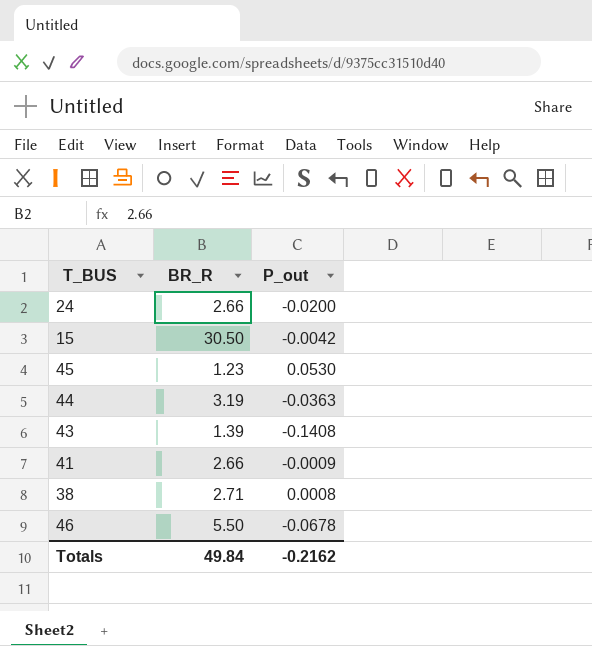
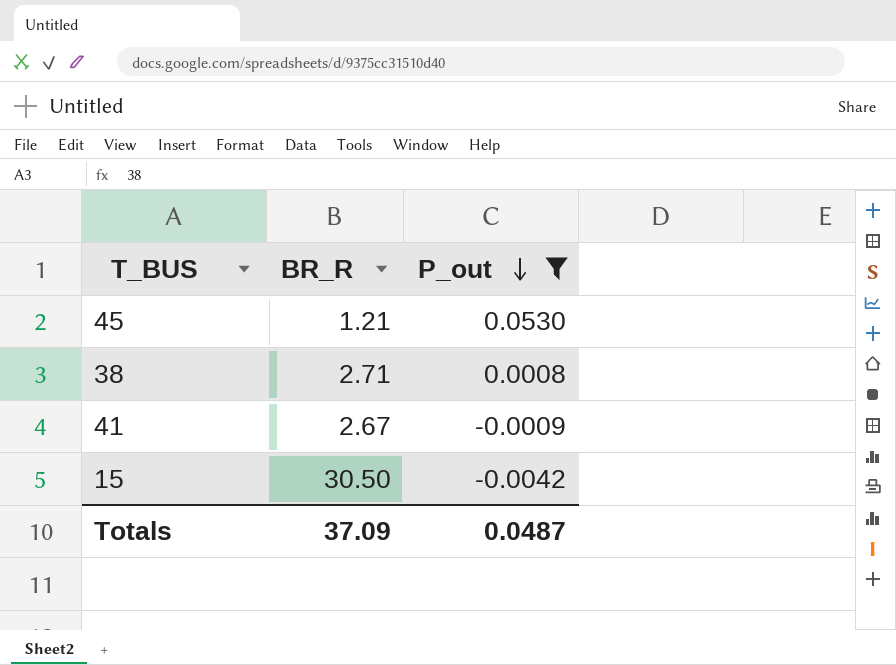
filter: none -> P_out >= -0.0042
row order: none -> P_out descending
45 | BR_R: 1.23 -> 1.21
41 | BR_R: 2.66 -> 2.67
Totals | BR_R: 49.84 -> 37.09
Totals | P_out: -0.2162 -> 0.0487

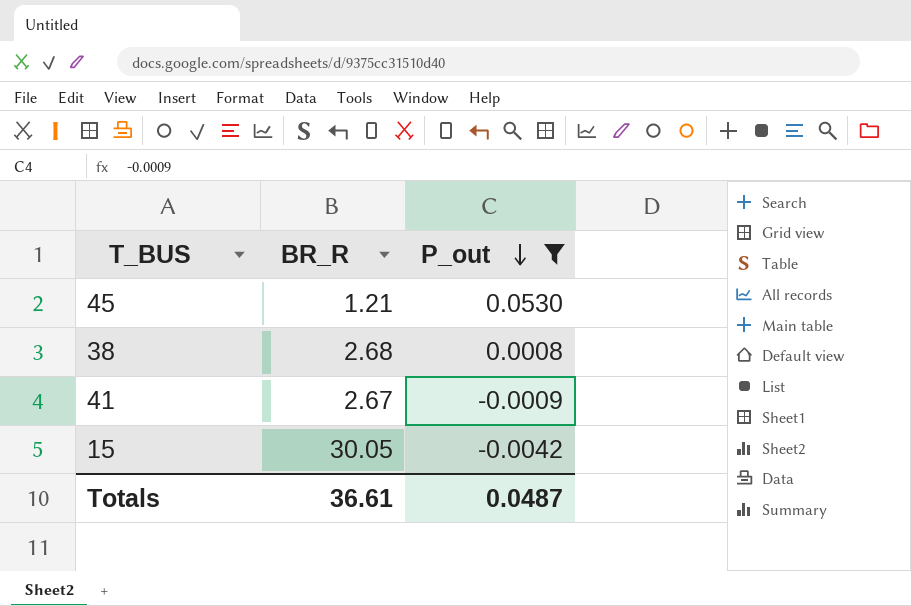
38 | BR_R: 2.71 -> 2.68
15 | BR_R: 30.50 -> 30.05
Totals | BR_R: 37.09 -> 36.61

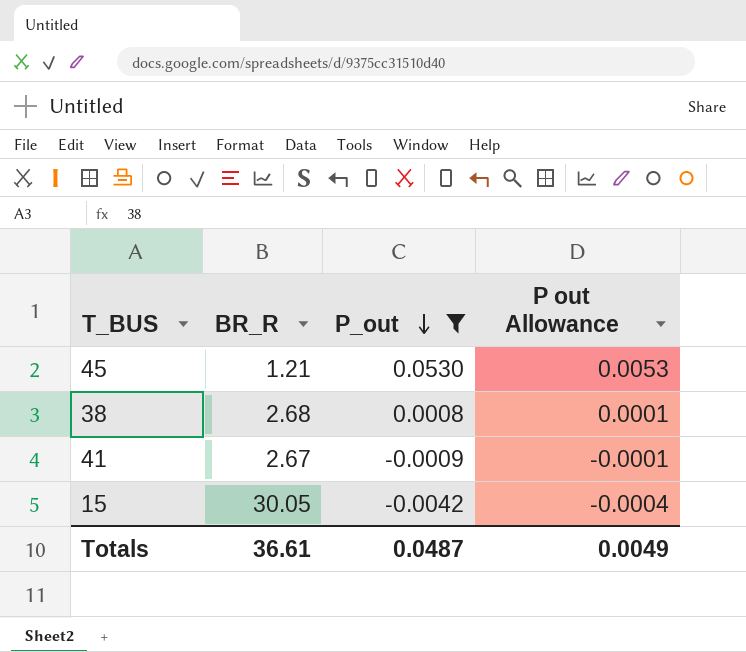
column P out Allowance | formula: none -> [P_out] * 0.1

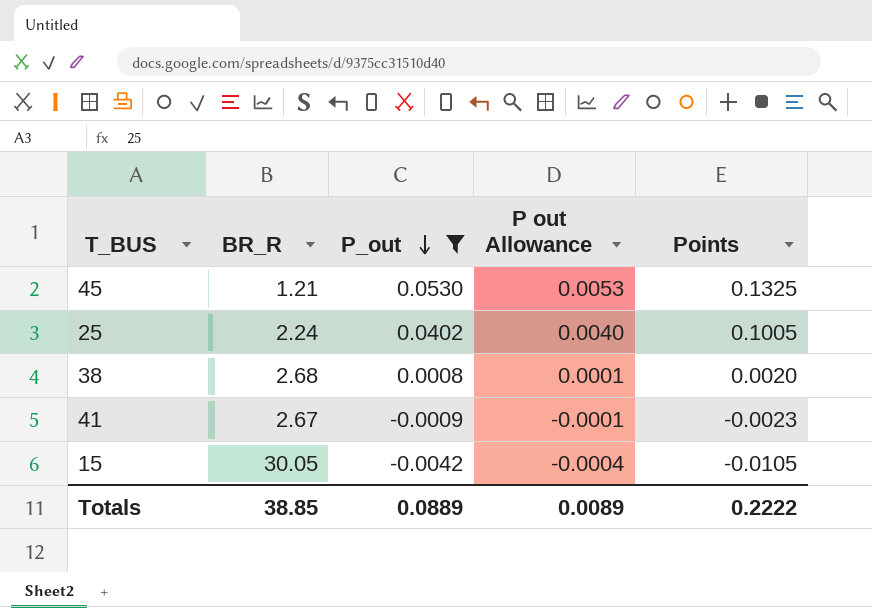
column Points | formula: none -> [P_out] * 2.5
row 25: none -> 2.24 | 0.0402 | 0.0040 | 0.1005
Totals | BR_R: 36.61 -> 38.85
Totals | P_out: 0.0487 -> 0.0889
Totals | P out Allowance: 0.0049 -> 0.0089

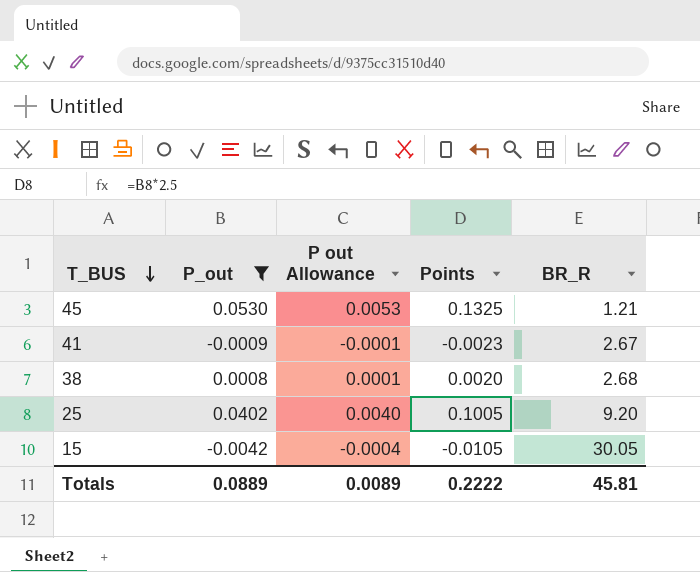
row order: P_out descending -> T_BUS descending
column BR_R | position: 2 -> 5
25 | BR_R: 2.24 -> 9.20
Totals | BR_R: 38.85 -> 45.81

